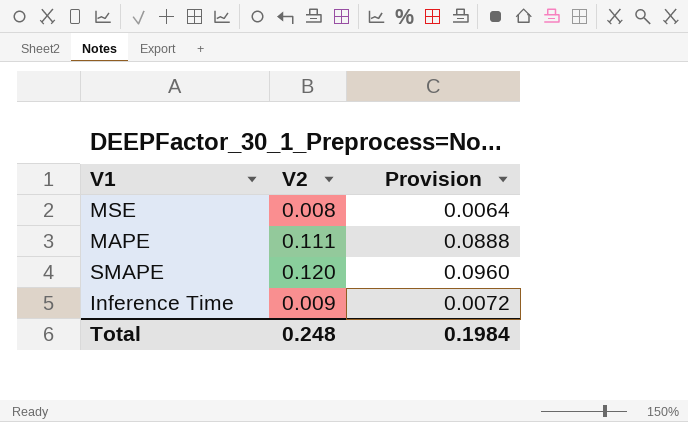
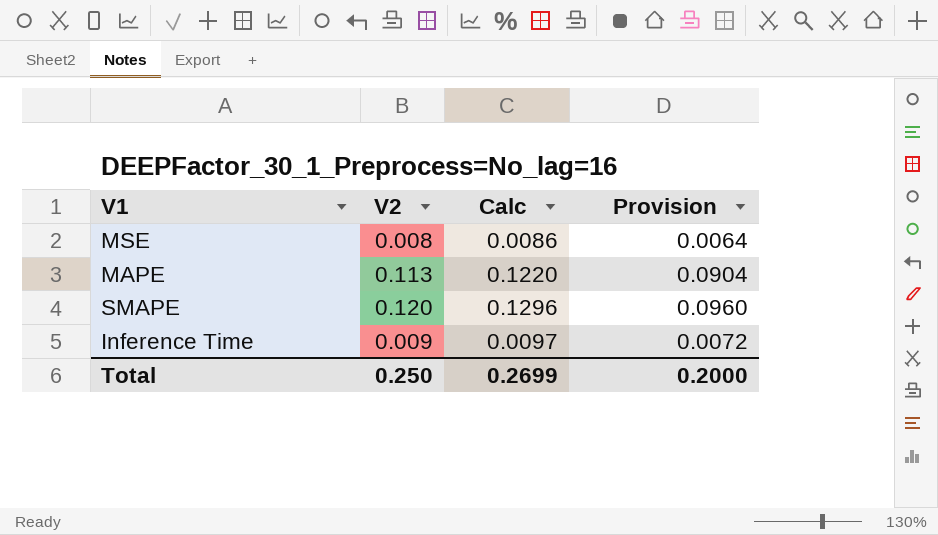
column Calc | formula: none -> [V2] * 1.08
MAPE | V2: 0.111 -> 0.113
MAPE | Provision: 0.0888 -> 0.0904
Total | V2: 0.248 -> 0.250
Total | Provision: 0.1984 -> 0.2000

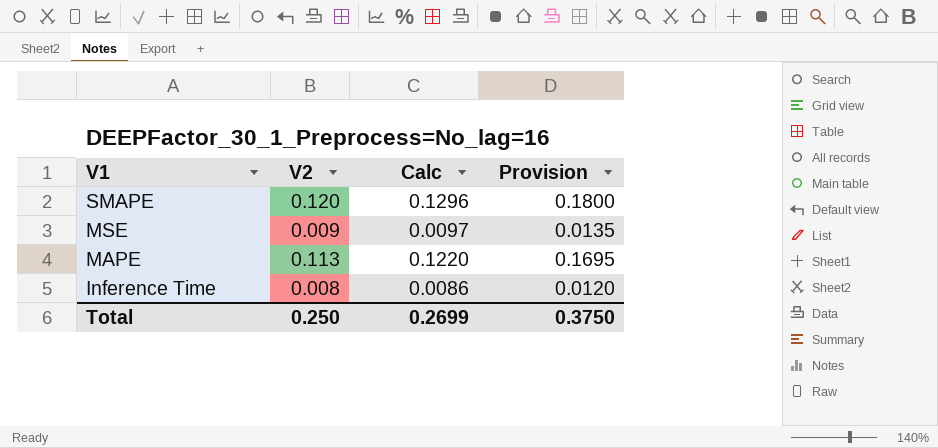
row order: none -> V1 descending
column Provision | formula: [V2] * 0.8 -> [V2] * 1.5
MSE | V2: 0.008 -> 0.009
MSE | Calc: 0.0086 -> 0.0097
Inference Time | V2: 0.009 -> 0.008
Inference Time | Calc: 0.0097 -> 0.0086
Total | Provision: 0.2000 -> 0.3750

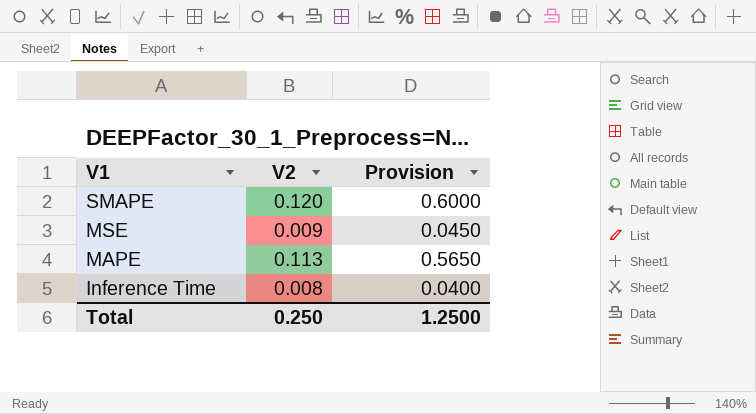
column Calc | formula: [V2] * 1.08 -> none
column Provision | formula: [V2] * 1.5 -> [V2] * 5
Total | Provision: 0.3750 -> 1.2500

